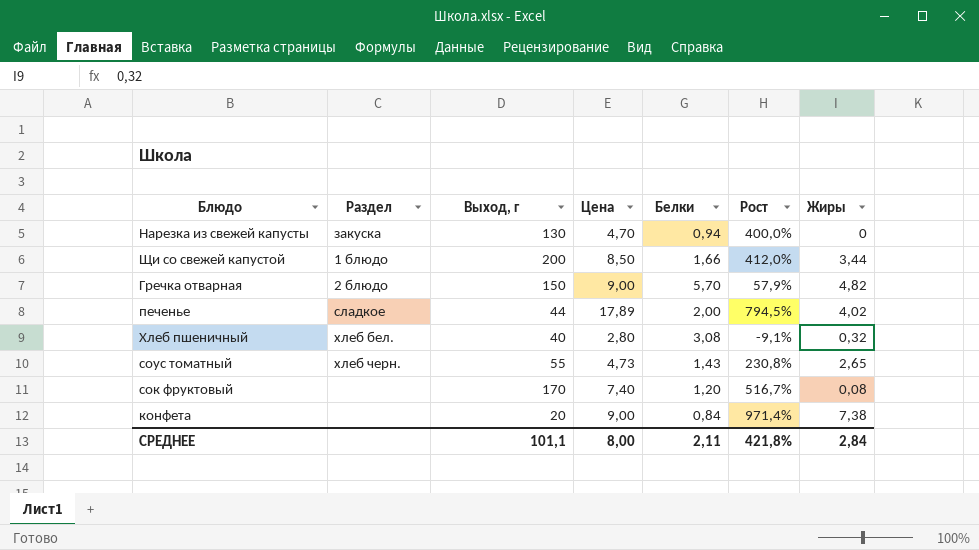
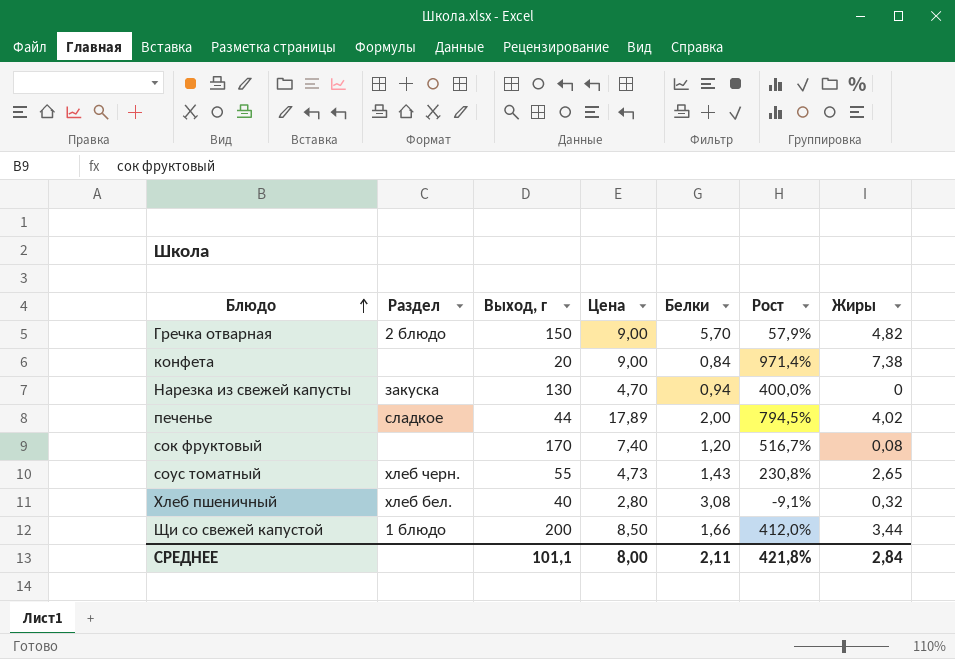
row order: none -> Блюдо ascending

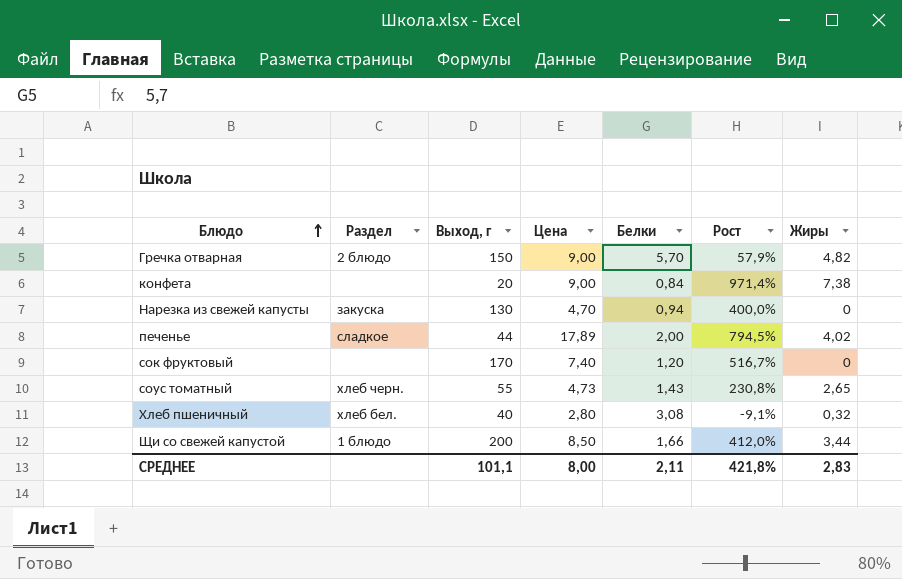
сок фруктовый | Жиры: 0,08 -> 0
СРЕДНЕЕ | Жиры: 2,84 -> 2,83

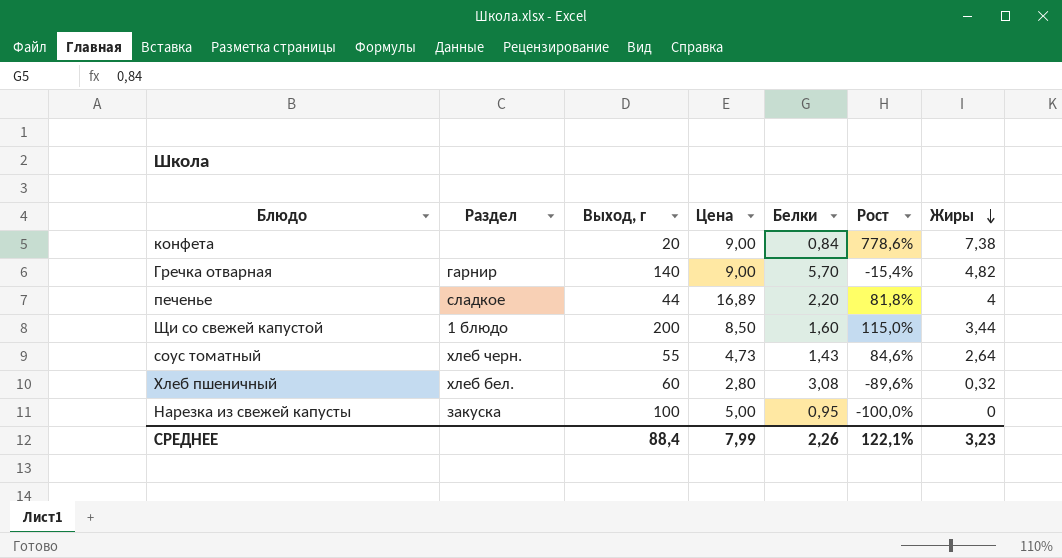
row order: Блюдо ascending -> Жиры descending
column Рост | formula: ([Цена] - [Белки]) / [Белки] -> ([Жиры] - [Белки]) / [Белки]
row сок фруктовый: none | 170 | 7,40 | 1,20 | 516,7% | 0 -> none
Гречка отварная | Раздел: 2 блюдо -> гарнир
Гречка отварная | Выход, г: 150 -> 140
печенье | Цена: 17,89 -> 16,89
печенье | Белки: 2,00 -> 2,20
печенье | Жиры: 4,02 -> 4
Щи со свежей капустой | Белки: 1,66 -> 1,60
соус томатный | Жиры: 2,65 -> 2,64
Хлеб пшеничный | Выход, г: 40 -> 60
Нарезка из свежей капусты | Выход, г: 130 -> 100
Нарезка из свежей капусты | Цена: 4,70 -> 5,00
Нарезка из свежей капусты | Белки: 0,94 -> 0,95
СРЕДНЕЕ | Выход, г: 101,1 -> 88,4
СРЕДНЕЕ | Цена: 8,00 -> 7,99
СРЕДНЕЕ | Белки: 2,11 -> 2,26
СРЕДНЕЕ | Рост: 421,8% -> 122,1%
СРЕДНЕЕ | Жиры: 2,83 -> 3,23

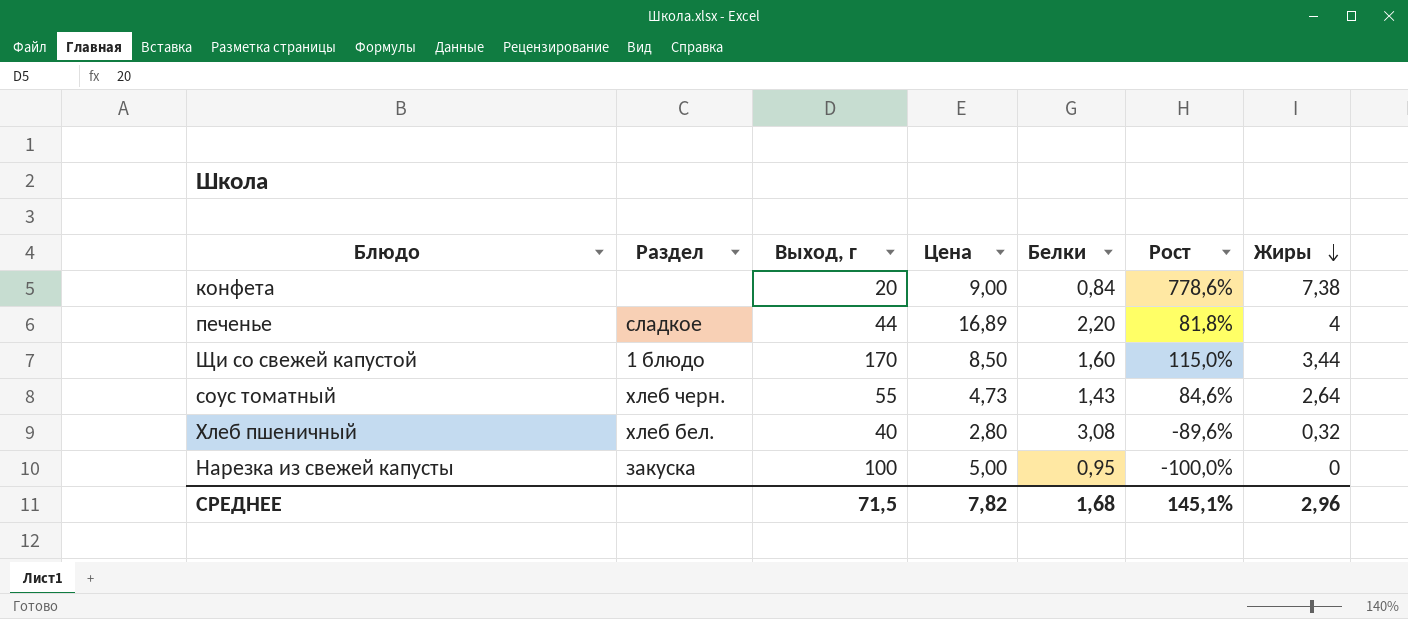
row Гречка отварная: гарнир | 140 | 9,00 | 5,70 | -15,4% | 4,82 -> none
Щи со свежей капустой | Выход, г: 200 -> 170
Хлеб пшеничный | Выход, г: 60 -> 40
СРЕДНЕЕ | Выход, г: 88,4 -> 71,5
СРЕДНЕЕ | Цена: 7,99 -> 7,82
СРЕДНЕЕ | Белки: 2,26 -> 1,68
СРЕДНЕЕ | Рост: 122,1% -> 145,1%
СРЕДНЕЕ | Жиры: 3,23 -> 2,96

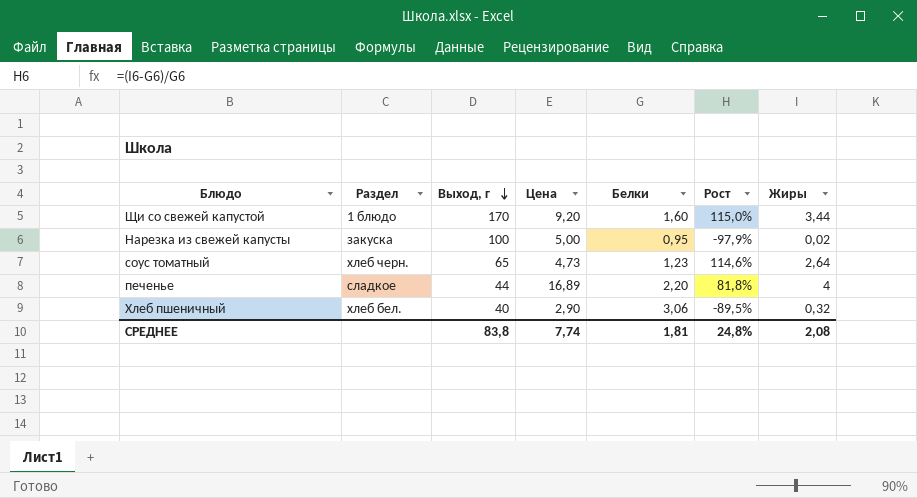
row order: Жиры descending -> Выход, г descending
row конфета: none | 20 | 9,00 | 0,84 | 778,6% | 7,38 -> none
Щи со свежей капустой | Цена: 8,50 -> 9,20
Нарезка из свежей капусты | Рост: -100,0% -> -97,9%
Нарезка из свежей капусты | Жиры: 0 -> 0,02
соус томатный | Выход, г: 55 -> 65
соус томатный | Белки: 1,43 -> 1,23
соус томатный | Рост: 84,6% -> 114,6%
Хлеб пшеничный | Цена: 2,80 -> 2,90
Хлеб пшеничный | Белки: 3,08 -> 3,06
Хлеб пшеничный | Рост: -89,6% -> -89,5%
СРЕДНЕЕ | Выход, г: 71,5 -> 83,8
СРЕДНЕЕ | Цена: 7,82 -> 7,74
СРЕДНЕЕ | Белки: 1,68 -> 1,81
СРЕДНЕЕ | Рост: 145,1% -> 24,8%
СРЕДНЕЕ | Жиры: 2,96 -> 2,08

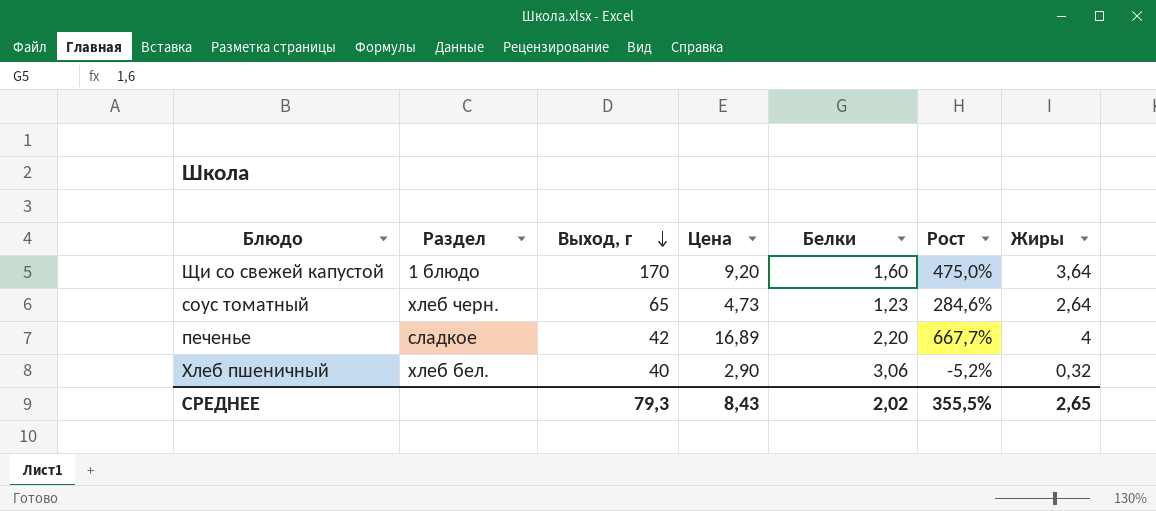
column Рост | formula: ([Жиры] - [Белки]) / [Белки] -> ([Цена] - [Белки]) / [Белки]
row Нарезка из свежей капусты: закуска | 100 | 5,00 | 0,95 | -97,9% | 0,02 -> none
Щи со свежей капустой | Жиры: 3,44 -> 3,64
печенье | Выход, г: 44 -> 42
СРЕДНЕЕ | Выход, г: 83,8 -> 79,3
СРЕДНЕЕ | Цена: 7,74 -> 8,43
СРЕДНЕЕ | Белки: 1,81 -> 2,02
СРЕДНЕЕ | Рост: 24,8% -> 355,5%
СРЕДНЕЕ | Жиры: 2,08 -> 2,65

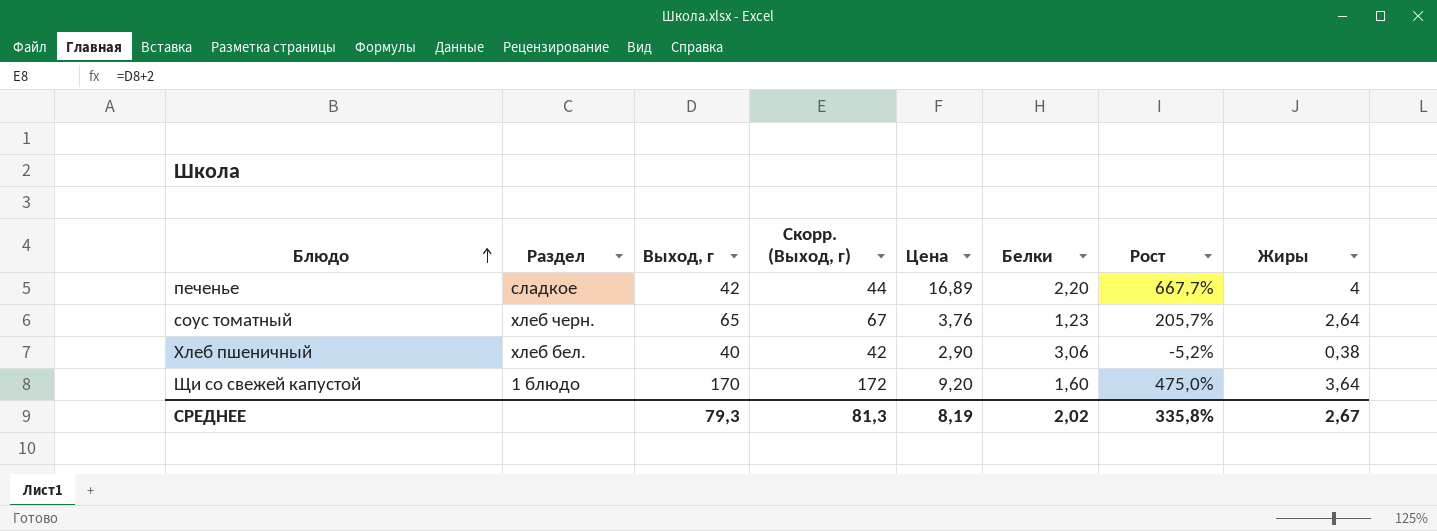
row order: Выход, г descending -> Блюдо ascending
column Скорр. (Выход, г) | formula: none -> [Выход, г] + 2
соус томатный | Цена: 4,73 -> 3,76
соус томатный | Рост: 284,6% -> 205,7%
Хлеб пшеничный | Жиры: 0,32 -> 0,38
СРЕДНЕЕ | Цена: 8,43 -> 8,19
СРЕДНЕЕ | Рост: 355,5% -> 335,8%
СРЕДНЕЕ | Жиры: 2,65 -> 2,67

